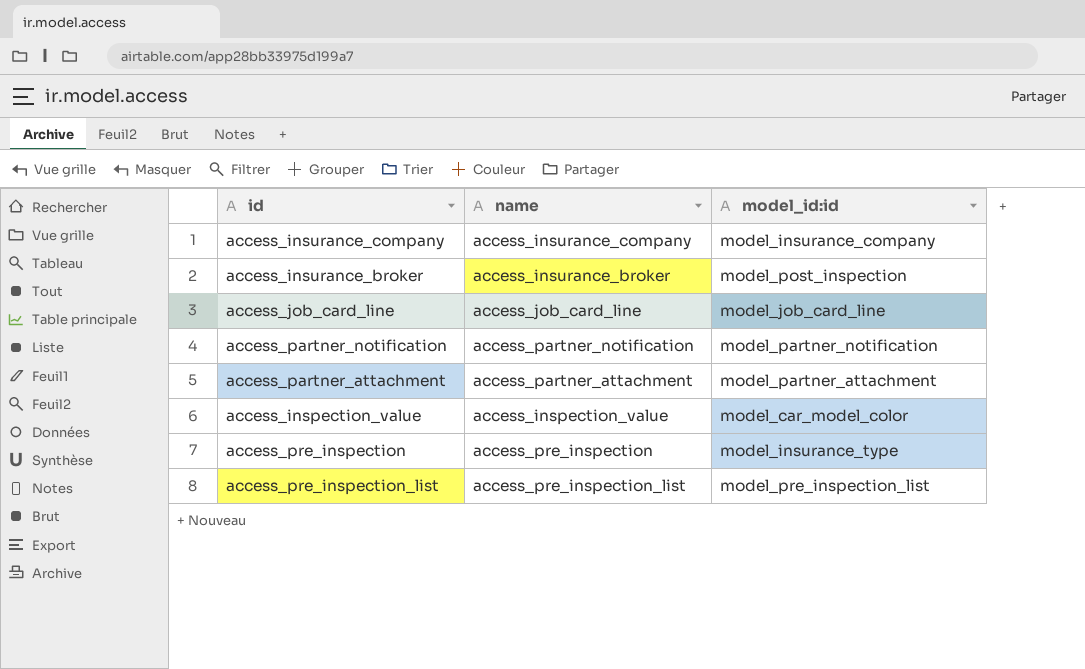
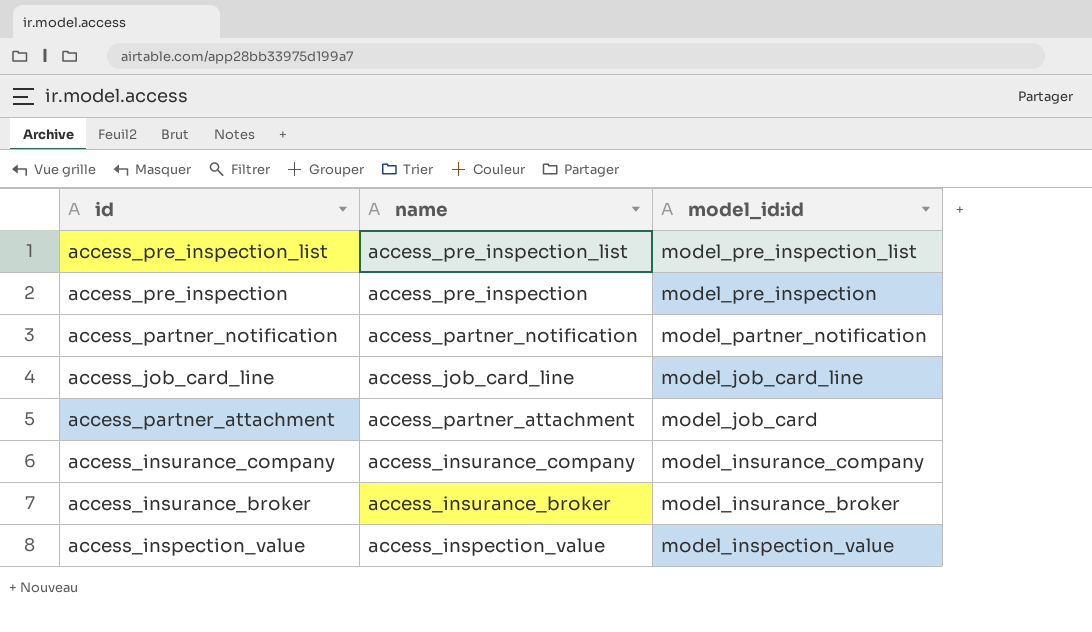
row order: none -> model_id:id descending
access_pre_inspection | model_id:id: model_insurance_type -> model_pre_inspection
access_partner_attachment | model_id:id: model_partner_attachment -> model_job_card
access_insurance_broker | model_id:id: model_post_inspection -> model_insurance_broker
access_inspection_value | model_id:id: model_car_model_color -> model_inspection_value

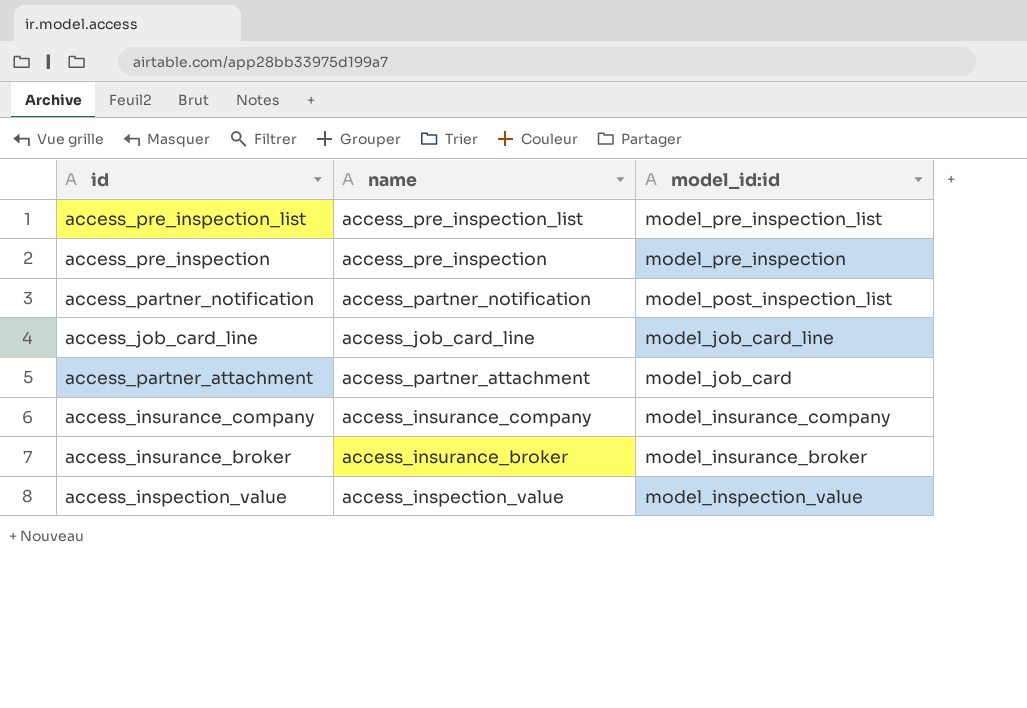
access_partner_notification | model_id:id: model_partner_notification -> model_post_inspection_list

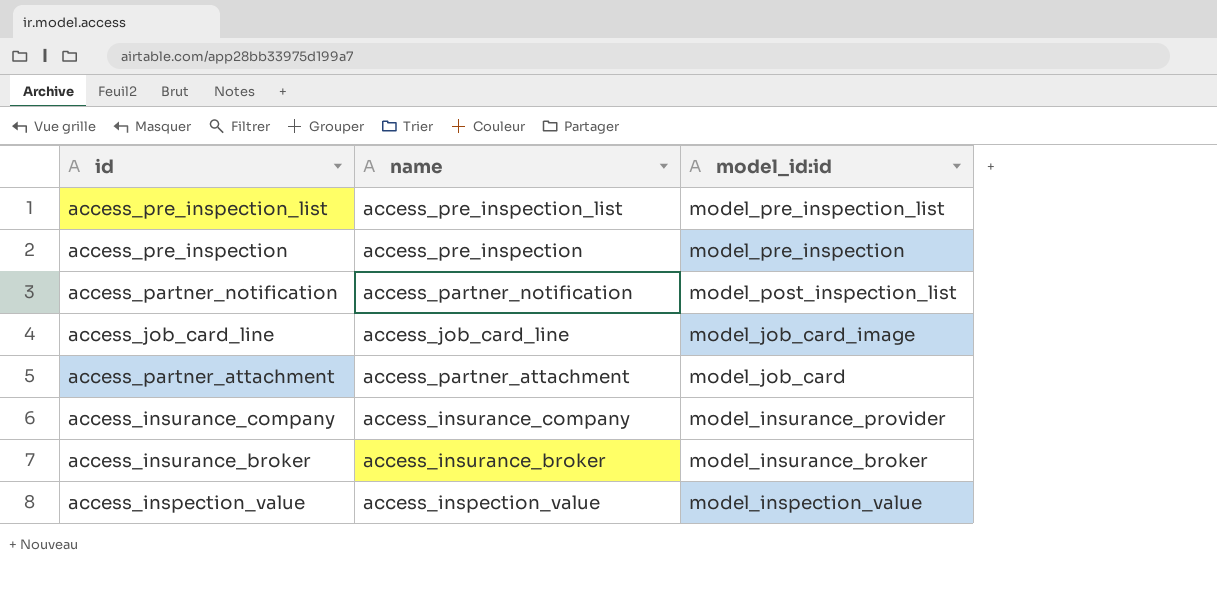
access_job_card_line | model_id:id: model_job_card_line -> model_job_card_image
access_insurance_company | model_id:id: model_insurance_company -> model_insurance_provider

